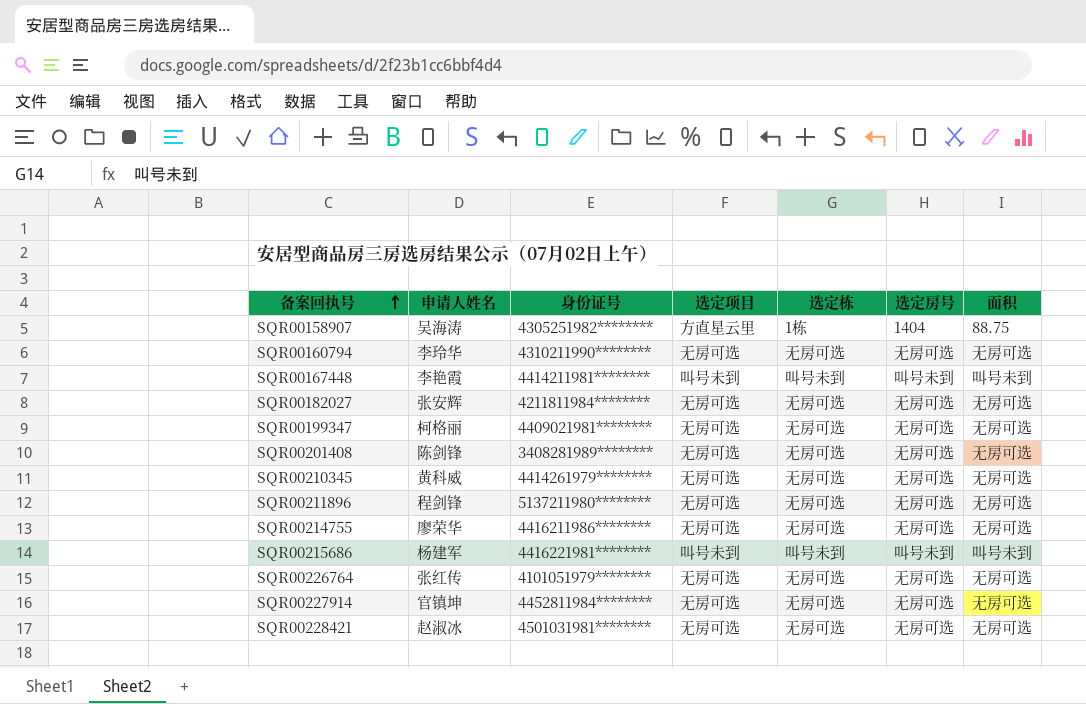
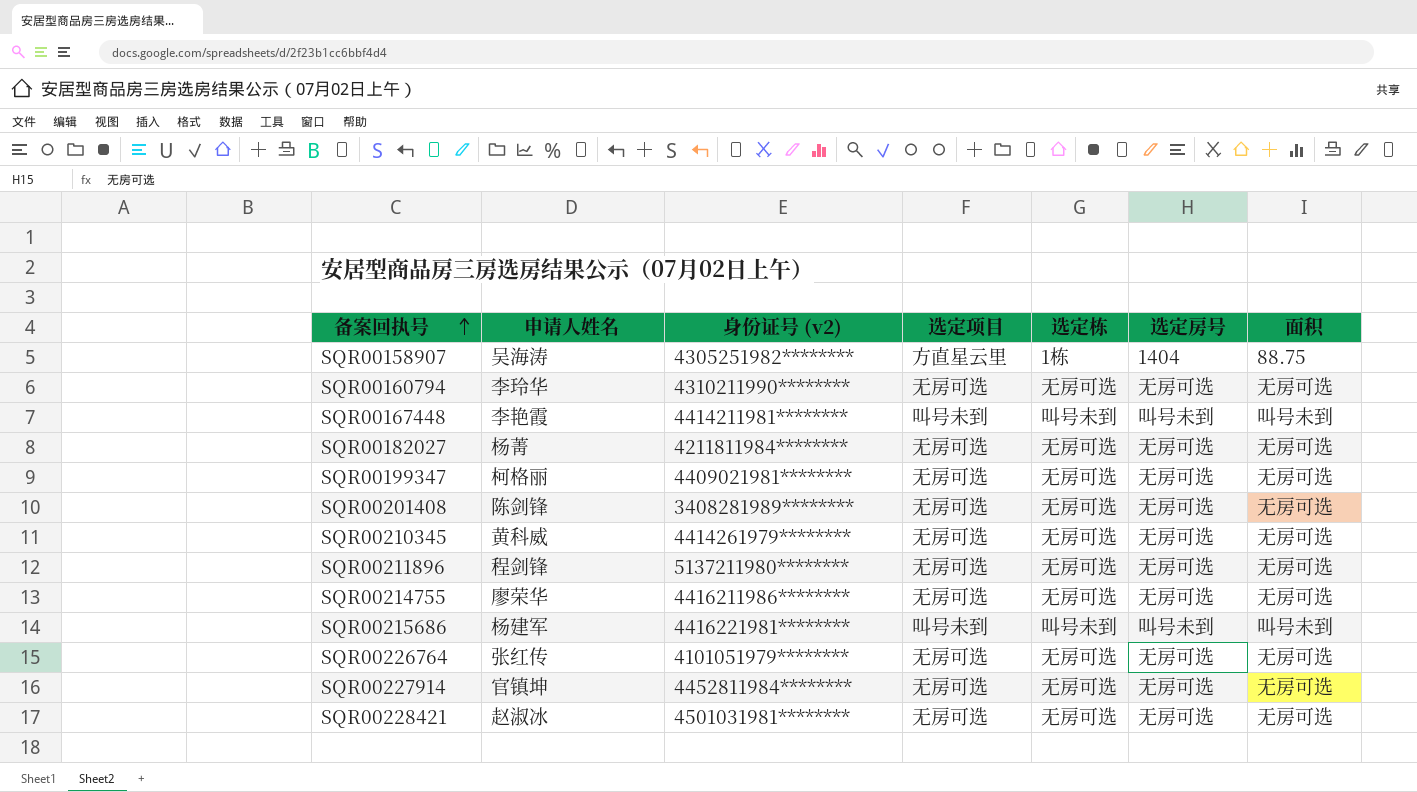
column name: 身份证号 -> 身份证号 (v2)
SQR00182027 | 申请人姓名: 张安辉 -> 杨菁

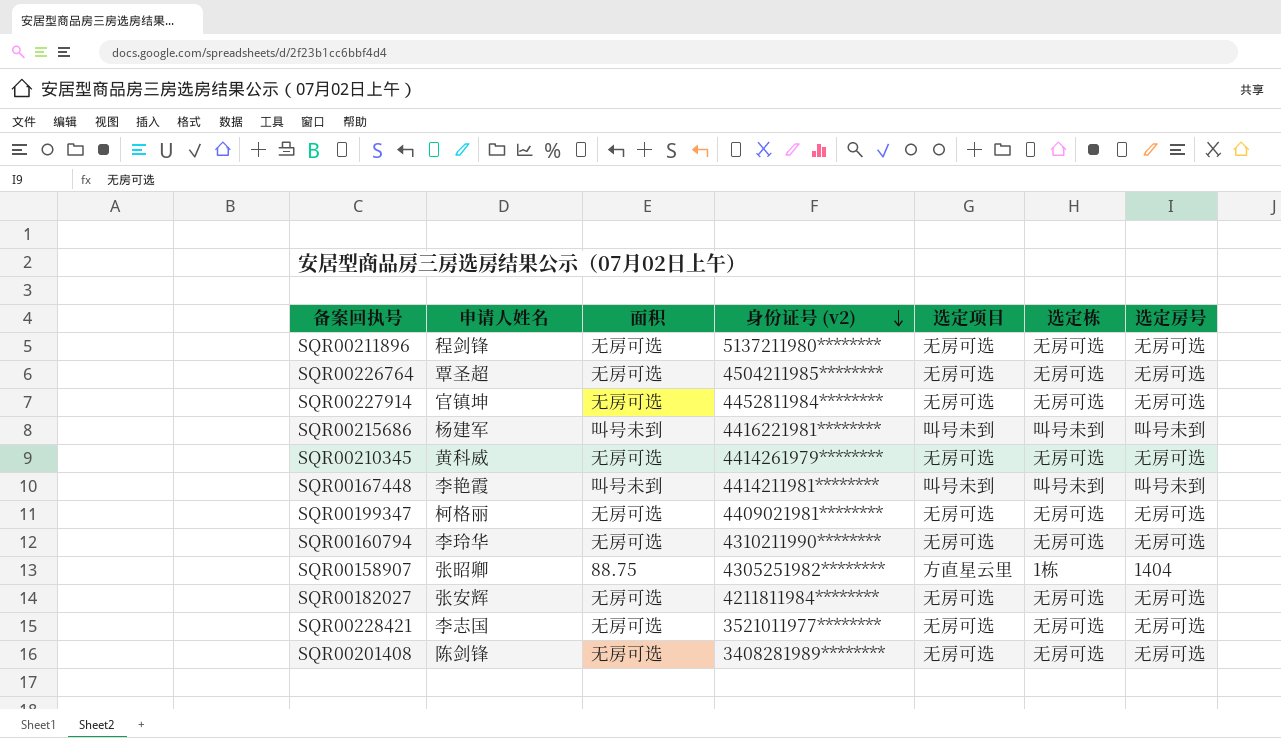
row order: 备案回执号 ascending -> 身份证号 (v2) descending
column 面积 | position: 7 -> 3
row SQR00214755: 廖荣华 | 4416211986******** | 无房可选 | 无房可选 | 无房可选 | 无房可选 -> none
SQR00226764 | 申请人姓名: 张红传 -> 覃圣超
SQR00226764 | 身份证号 (v2): 4101051979******** -> 4504211985********
SQR00158907 | 申请人姓名: 吴海涛 -> 张昭卿
SQR00182027 | 申请人姓名: 杨菁 -> 张安辉
SQR00228421 | 申请人姓名: 赵淑冰 -> 李志国
SQR00228421 | 身份证号 (v2): 4501031981******** -> 3521011977********

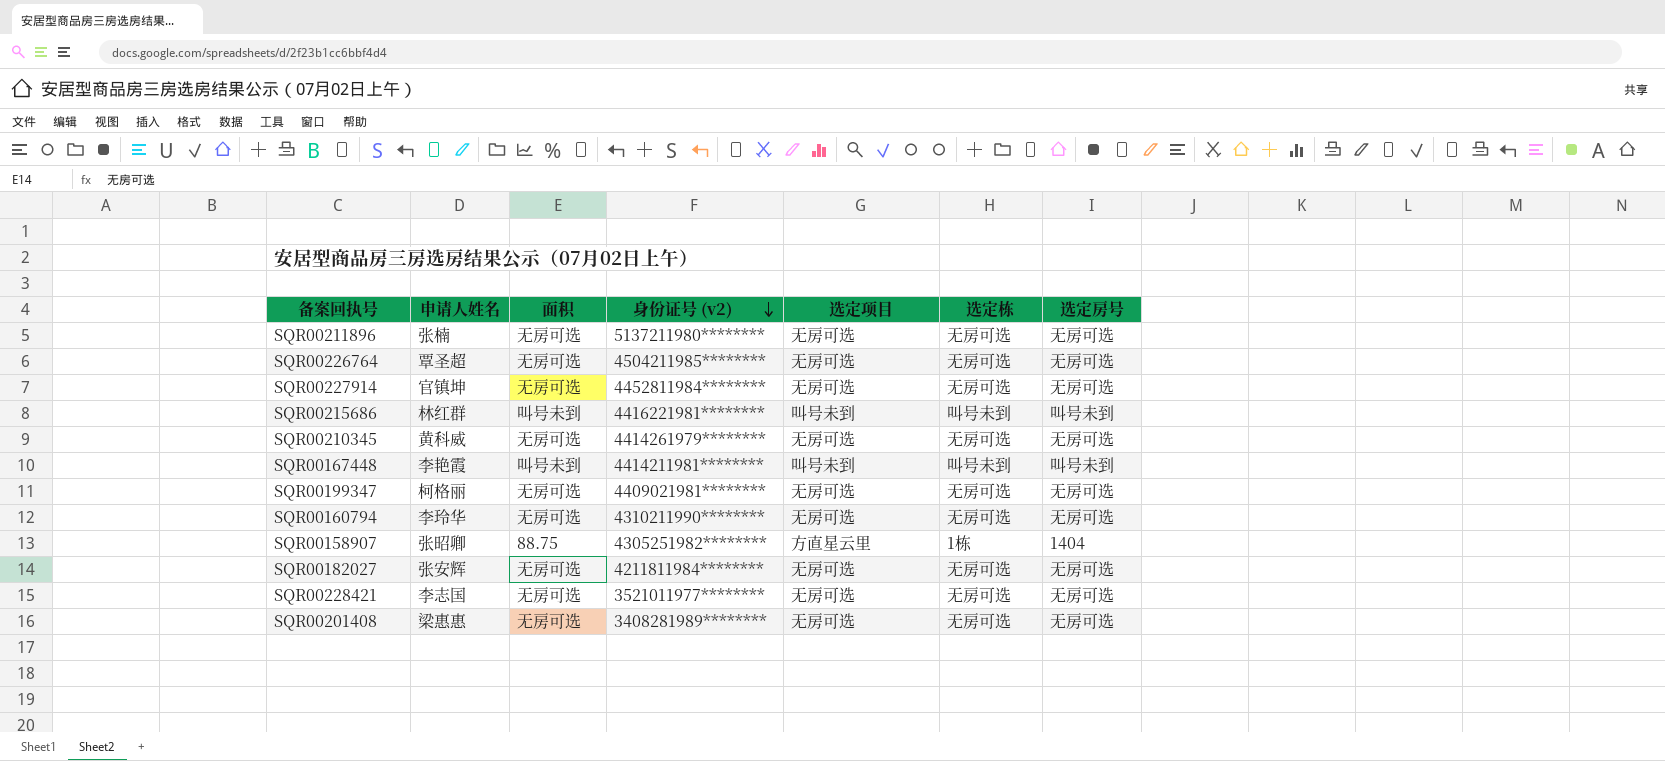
SQR00211896 | 申请人姓名: 程剑锋 -> 张楠
SQR00215686 | 申请人姓名: 杨建军 -> 林红群
SQR00201408 | 申请人姓名: 陈剑锋 -> 梁惠惠

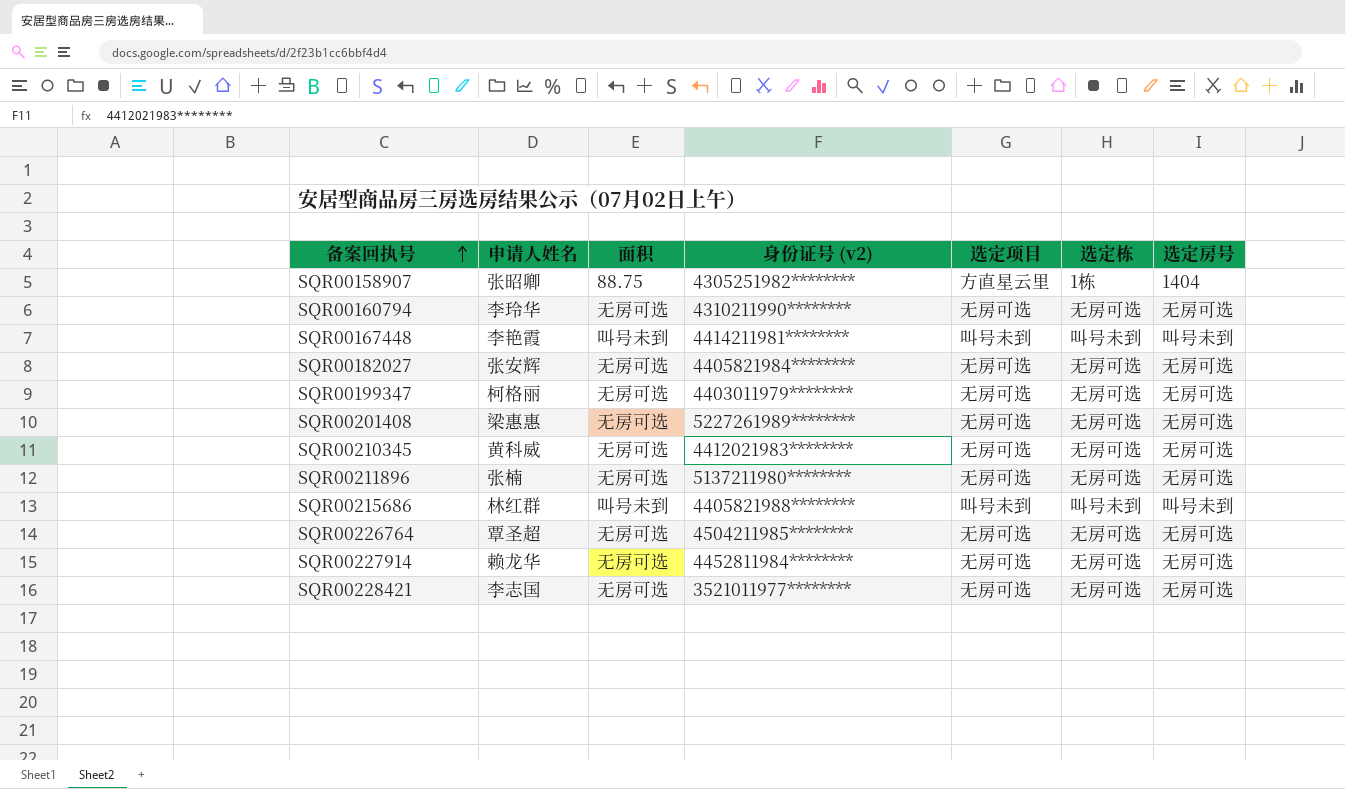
row order: 身份证号 (v2) descending -> 备案回执号 ascending
SQR00182027 | 身份证号 (v2): 4211811984******** -> 4405821984********
SQR00199347 | 身份证号 (v2): 4409021981******** -> 4403011979********
SQR00201408 | 身份证号 (v2): 3408281989******** -> 5227261989********
SQR00210345 | 身份证号 (v2): 4414261979******** -> 4412021983********
SQR00215686 | 身份证号 (v2): 4416221981******** -> 4405821988********
SQR00227914 | 申请人姓名: 官镇坤 -> 赖龙华

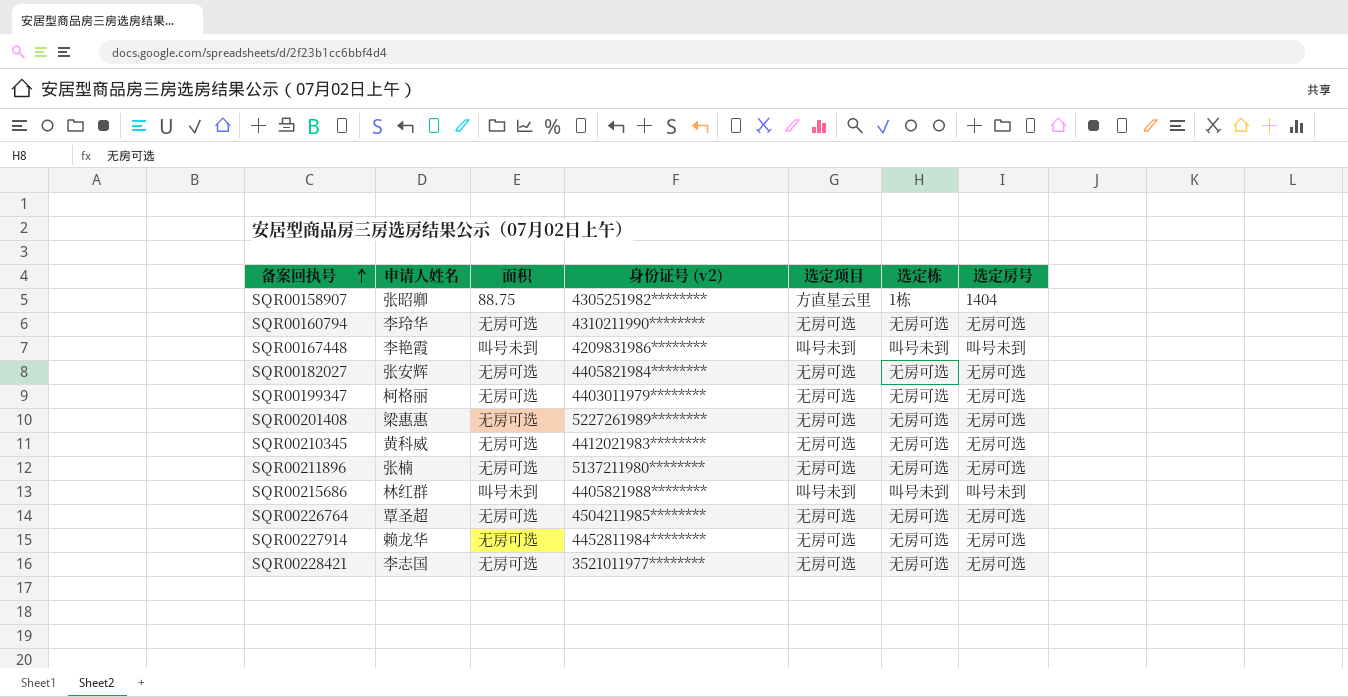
SQR00167448 | 身份证号 (v2): 4414211981******** -> 4209831986********

